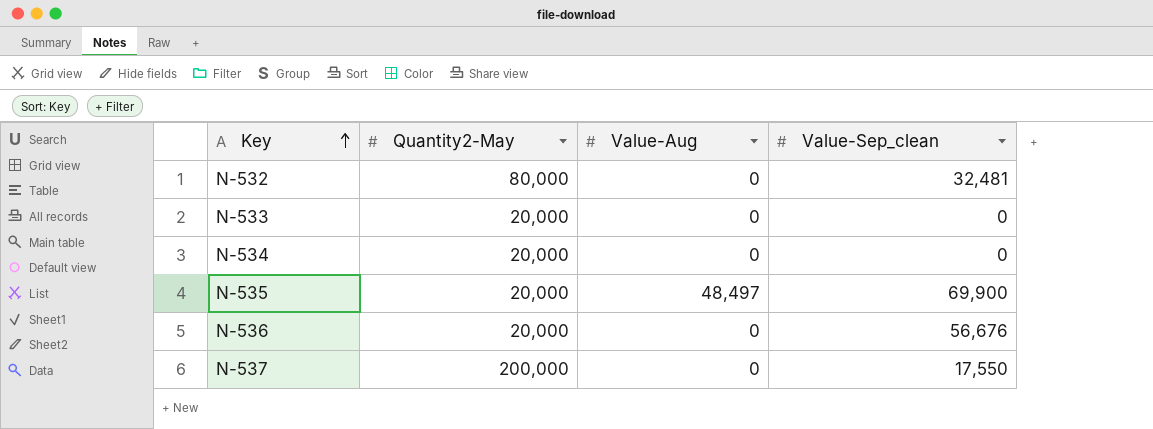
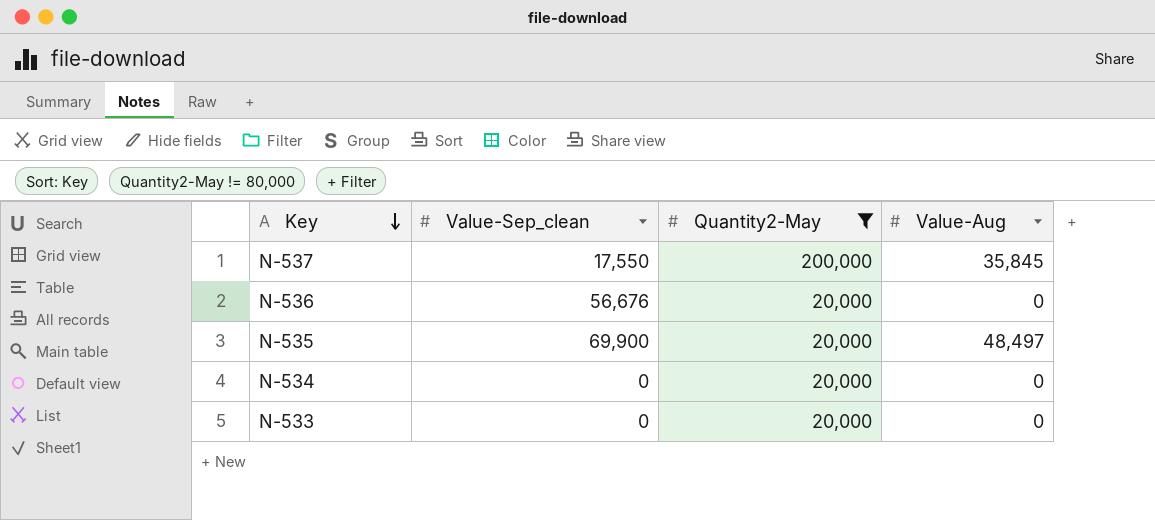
filter: none -> Quantity2-May != 80,000
row order: Key ascending -> Key descending
column Value-Sep_clean | position: 4 -> 2
N-537 | Value-Aug: 0 -> 35,845

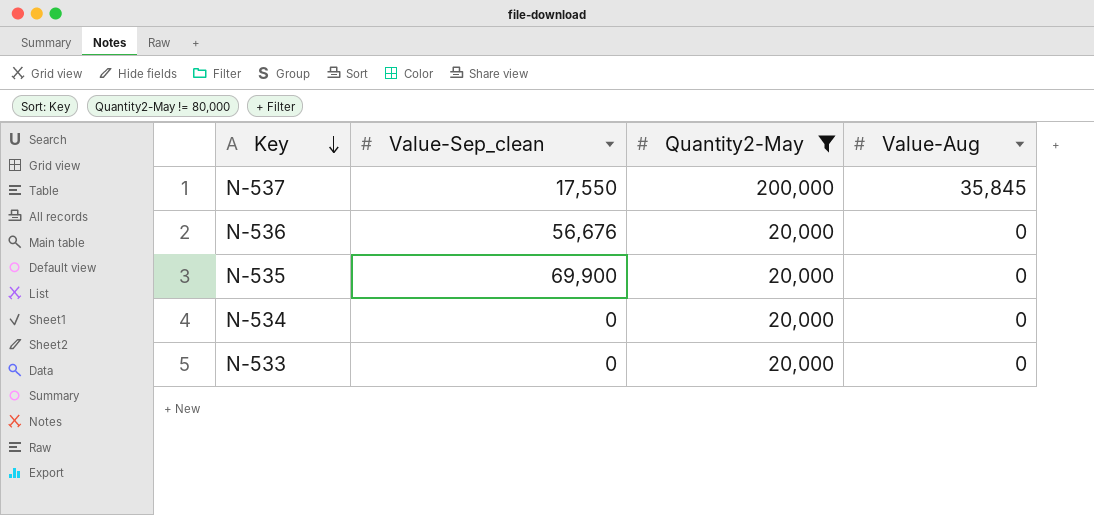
N-535 | Value-Aug: 48,497 -> 0

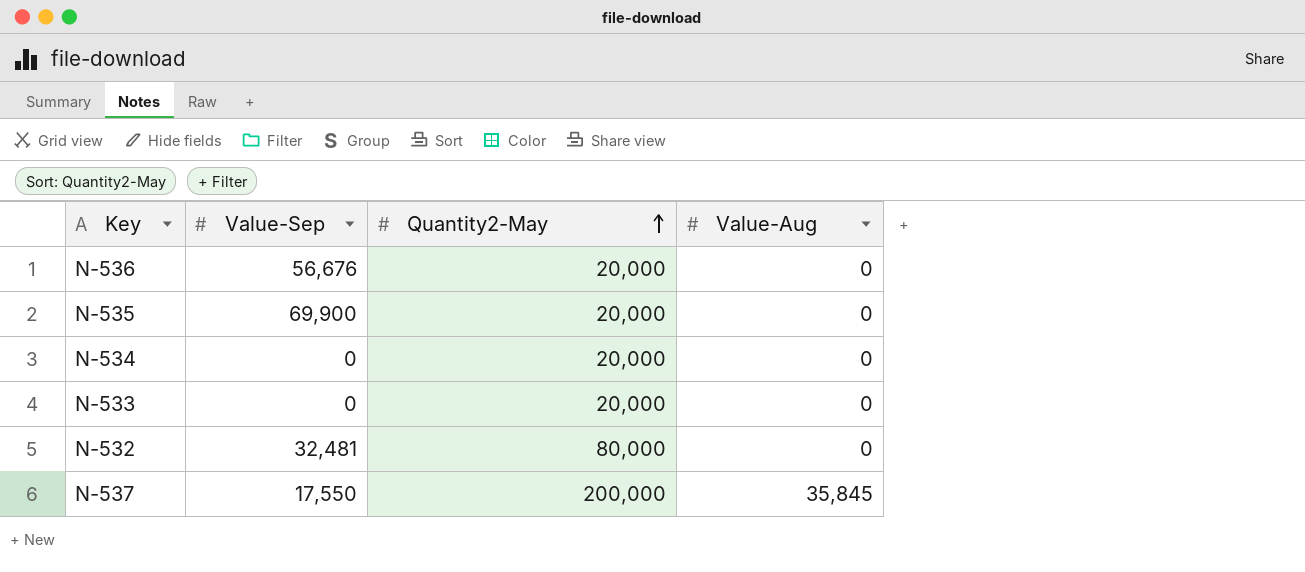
filter: Quantity2-May != 80,000 -> none
row order: Key descending -> Quantity2-May ascending
column name: Value-Sep_clean -> Value-Sep

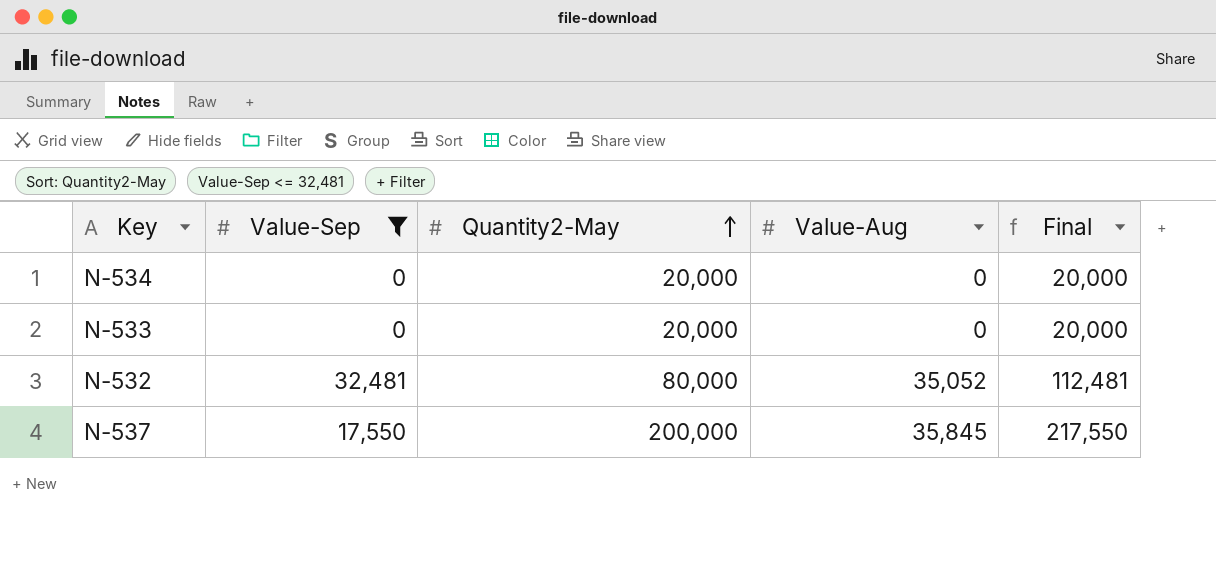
filter: none -> Value-Sep <= 32,481
column Final | formula: none -> [Value-Sep] + [Quantity2-May]
N-532 | Value-Aug: 0 -> 35,052

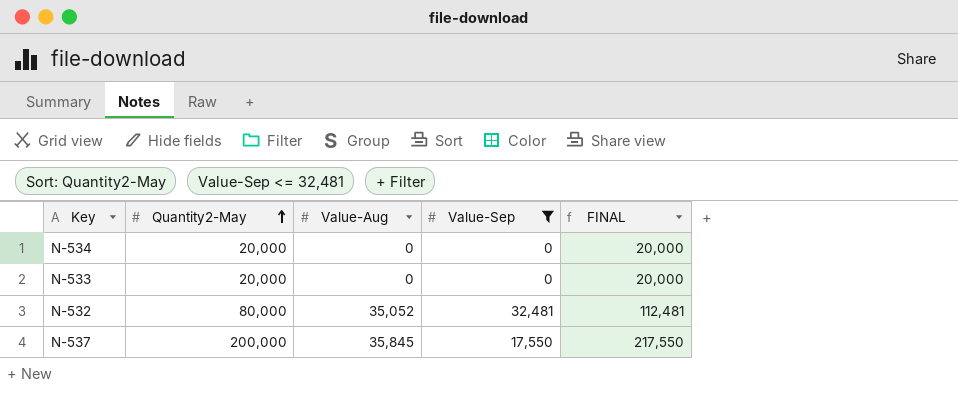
column Value-Sep | position: 2 -> 4
column name: Final -> FINAL

